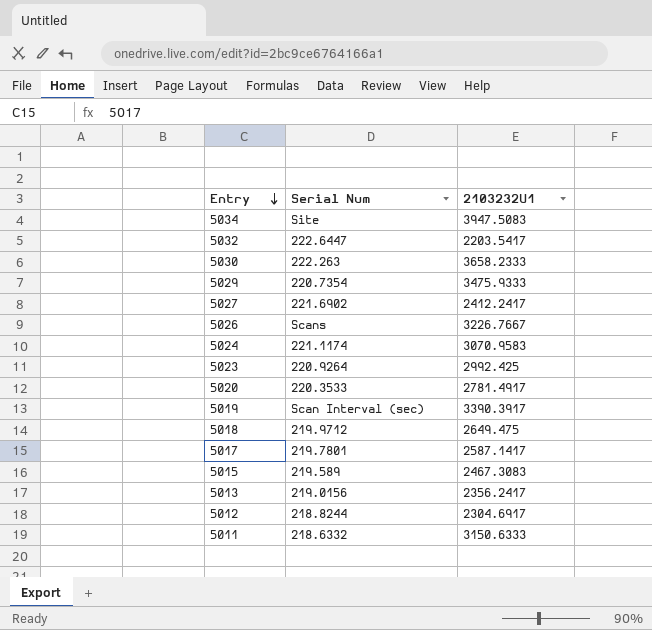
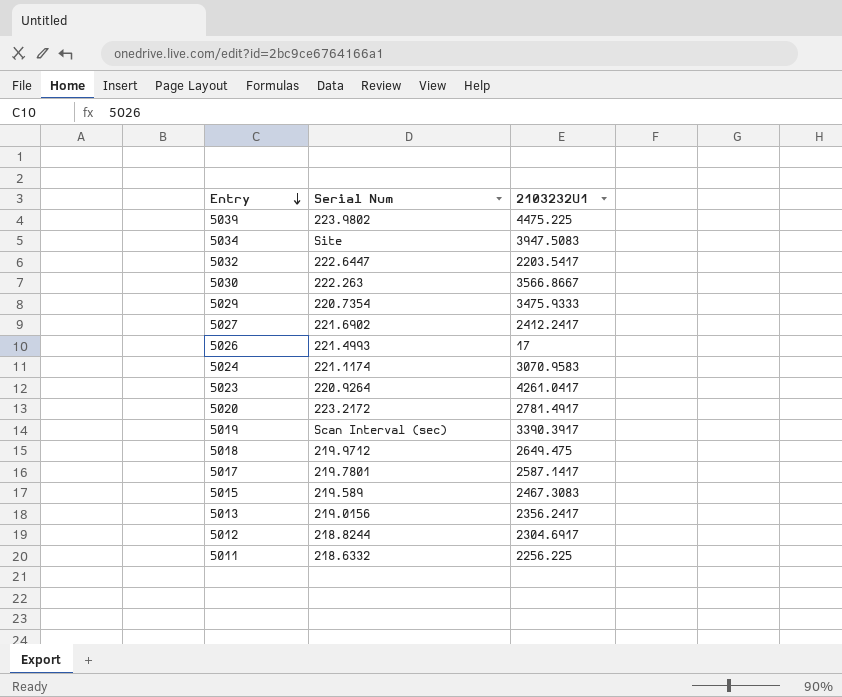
row 5039: none -> 223.9802 | 4475.225
5030 | 2103232U1: 3658.2333 -> 3566.8667
5026 | Serial Num: Scans -> 221.4993
5026 | 2103232U1: 3226.7667 -> 17
5023 | 2103232U1: 2992.425 -> 4261.0417
5020 | Serial Num: 220.3533 -> 223.2172
5011 | 2103232U1: 3150.6333 -> 2256.225

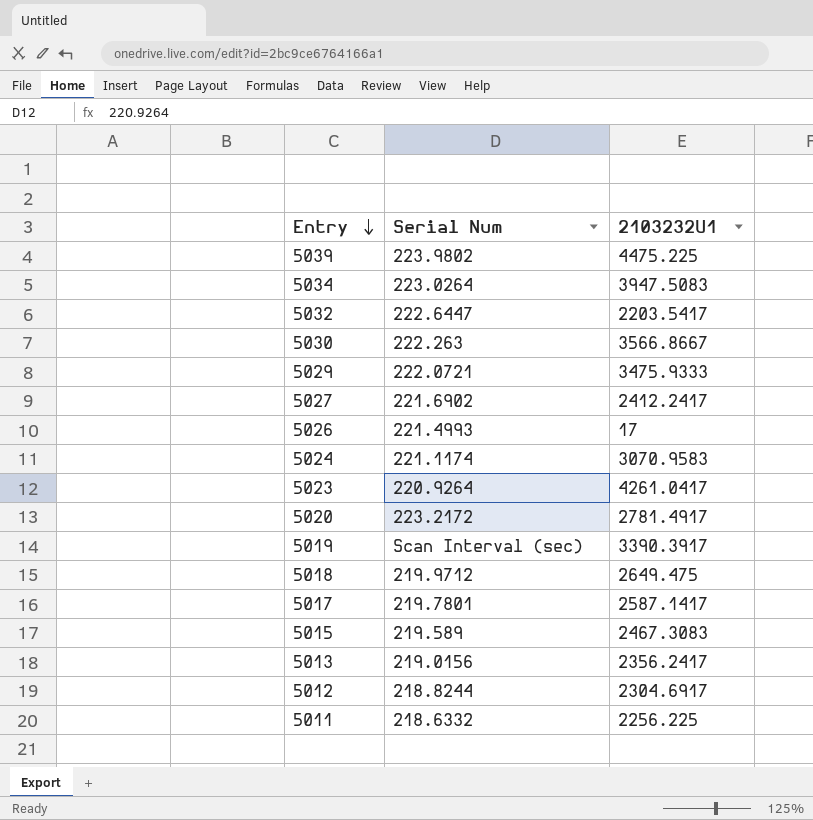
5034 | Serial Num: Site -> 223.0264
5029 | Serial Num: 220.7354 -> 222.0721

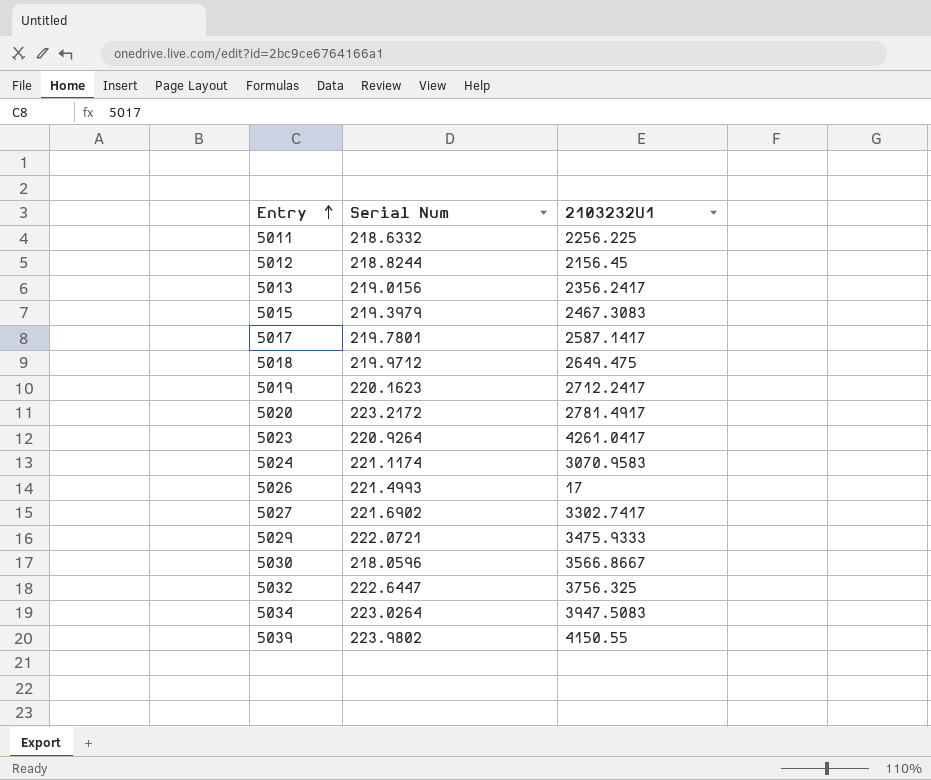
row order: Entry descending -> Entry ascending
5012 | 2103232U1: 2304.6917 -> 2156.45
5015 | Serial Num: 219.589 -> 219.3979
5019 | Serial Num: Scan Interval (sec) -> 220.1623
5019 | 2103232U1: 3390.3917 -> 2712.2417
5027 | 2103232U1: 2412.2417 -> 3302.7417
5030 | Serial Num: 222.263 -> 218.0596
5032 | 2103232U1: 2203.5417 -> 3756.325
5039 | 2103232U1: 4475.225 -> 4150.55

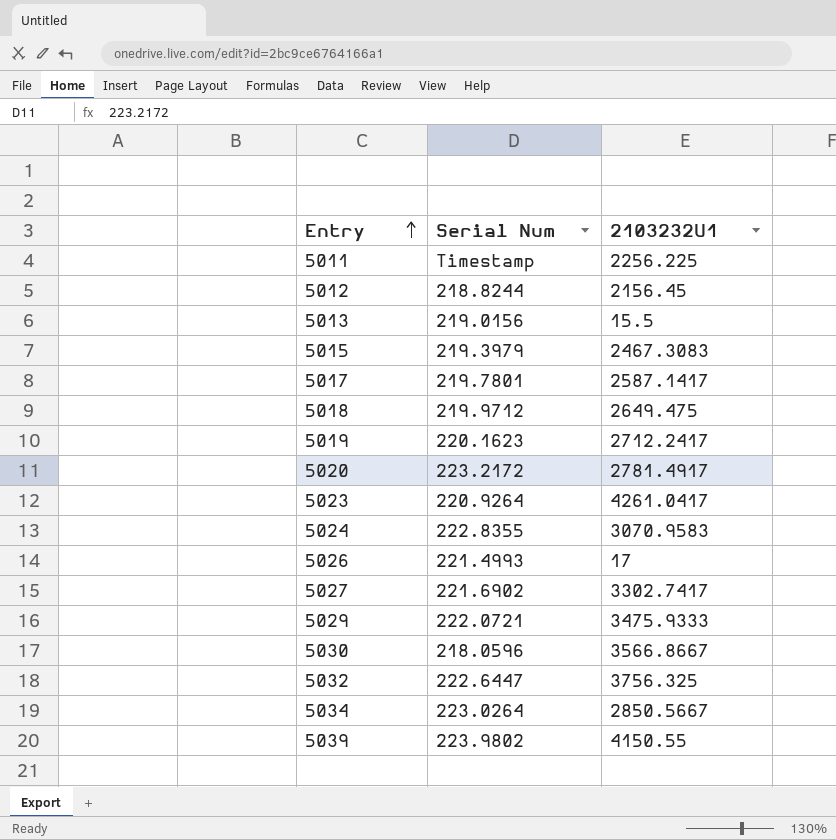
5011 | Serial Num: 218.6332 -> Timestamp
5013 | 2103232U1: 2356.2417 -> 15.5
5024 | Serial Num: 221.1174 -> 222.8355
5034 | 2103232U1: 3947.5083 -> 2850.5667

